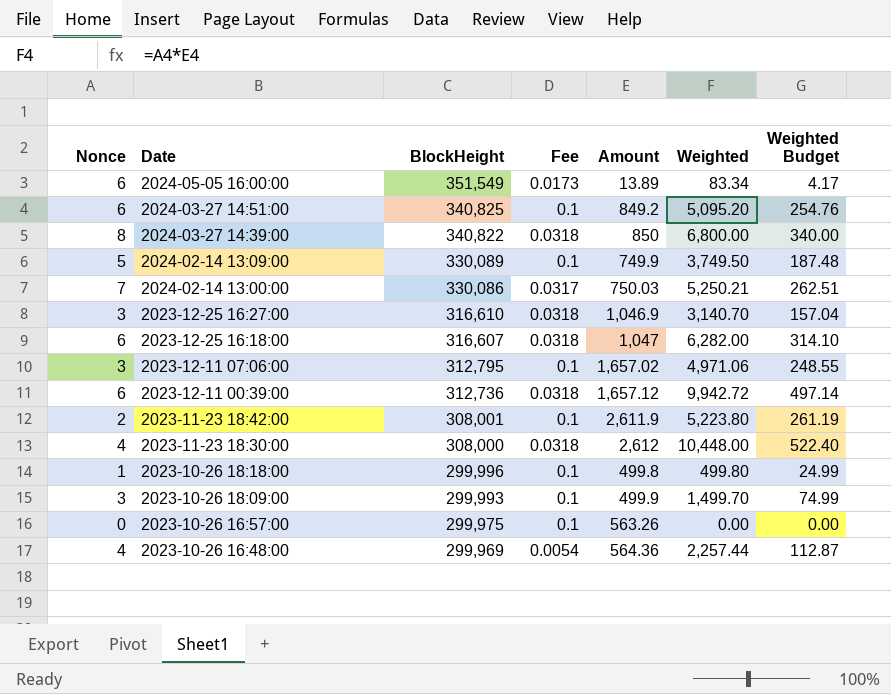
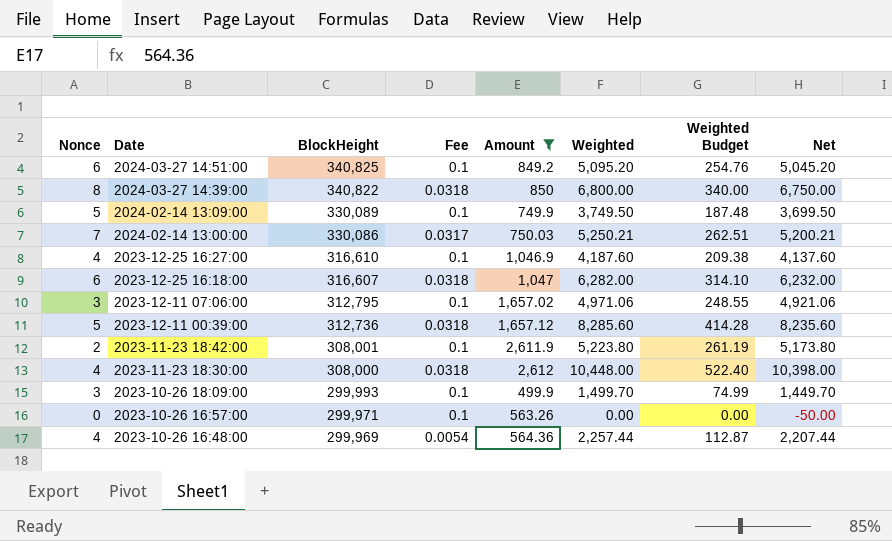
filter: none -> Amount >= 499.9
column Net | formula: none -> [Weighted] - 50
2023-12-25 16:27:00 | Nonce: 3 -> 4
2023-12-25 16:27:00 | Fee: 0.0318 -> 0.1
2023-12-25 16:27:00 | Weighted: 3,140.70 -> 4,187.60
2023-12-25 16:27:00 | Weighted Budget: 157.04 -> 209.38
2023-12-11 00:39:00 | Nonce: 6 -> 5
2023-12-11 00:39:00 | Weighted: 9,942.72 -> 8,285.60
2023-12-11 00:39:00 | Weighted Budget: 497.14 -> 414.28
2023-10-26 16:57:00 | BlockHeight: 299,975 -> 299,971

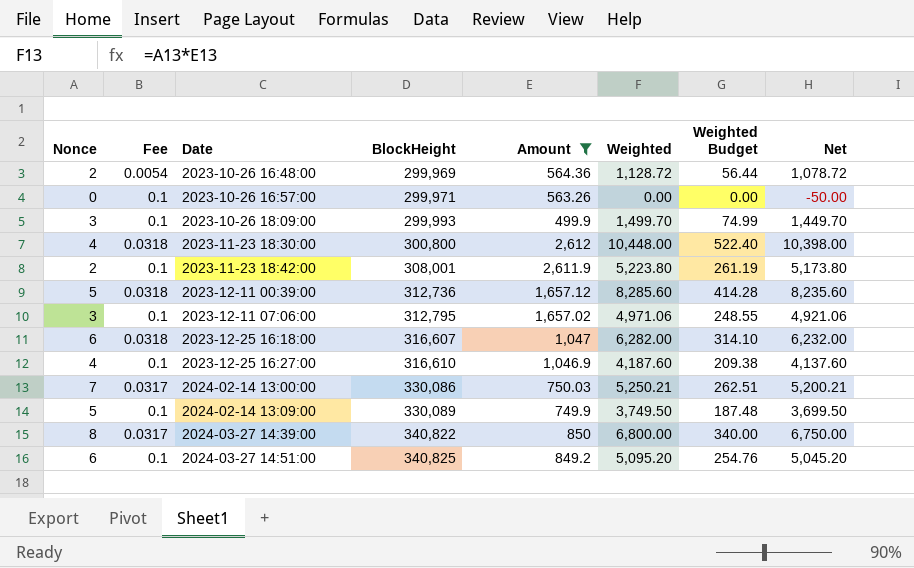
row order: Date descending -> Date ascending
column Fee | position: 4 -> 2
2023-10-26 16:48:00 | Nonce: 4 -> 2
2023-10-26 16:48:00 | Weighted: 2,257.44 -> 1,128.72
2023-10-26 16:48:00 | Weighted Budget: 112.87 -> 56.44
2023-10-26 16:48:00 | Net: 2,207.44 -> 1,078.72
2023-11-23 18:30:00 | BlockHeight: 308,000 -> 300,800
2024-03-27 14:39:00 | Fee: 0.0318 -> 0.0317

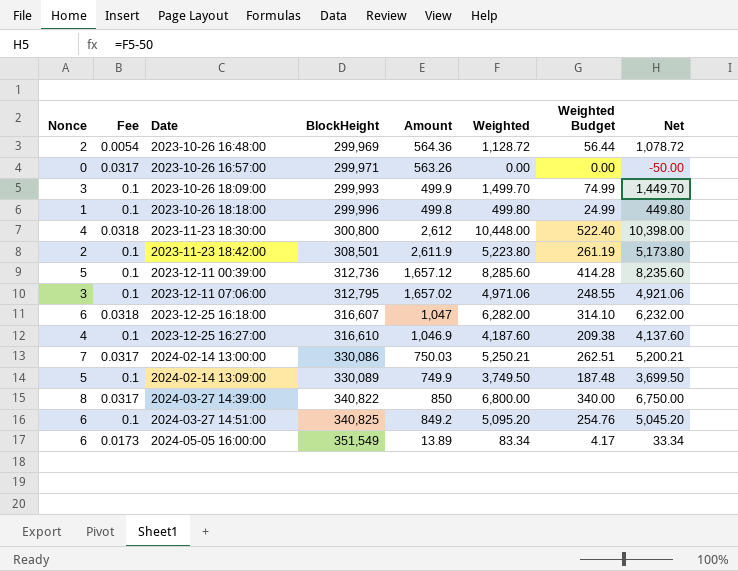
filter: Amount >= 499.9 -> none
2023-10-26 16:57:00 | Fee: 0.1 -> 0.0317
2023-11-23 18:42:00 | BlockHeight: 308,001 -> 308,501
2023-12-11 00:39:00 | Fee: 0.0318 -> 0.1

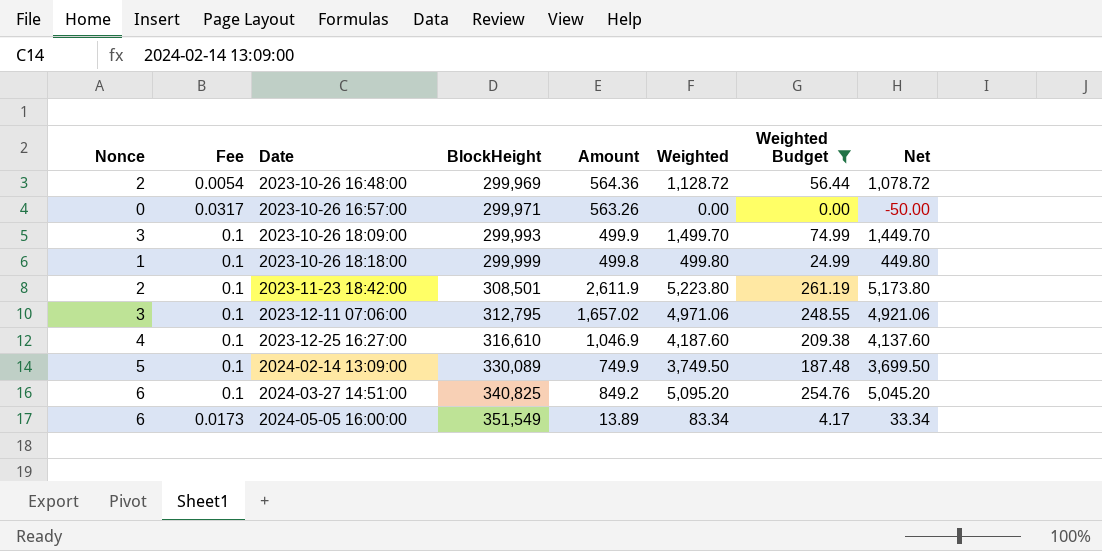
filter: none -> Weighted Budget <= 261.19
2023-10-26 18:18:00 | BlockHeight: 299,996 -> 299,999

